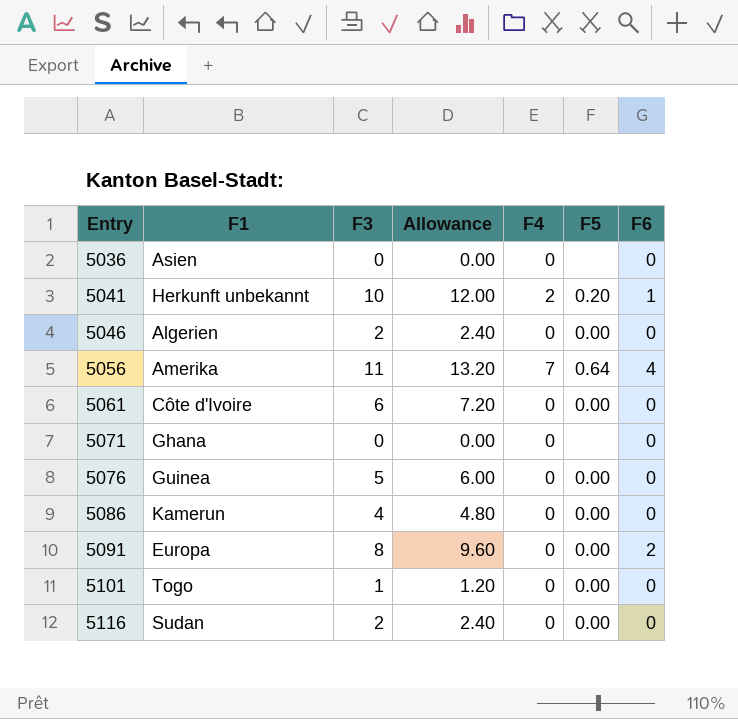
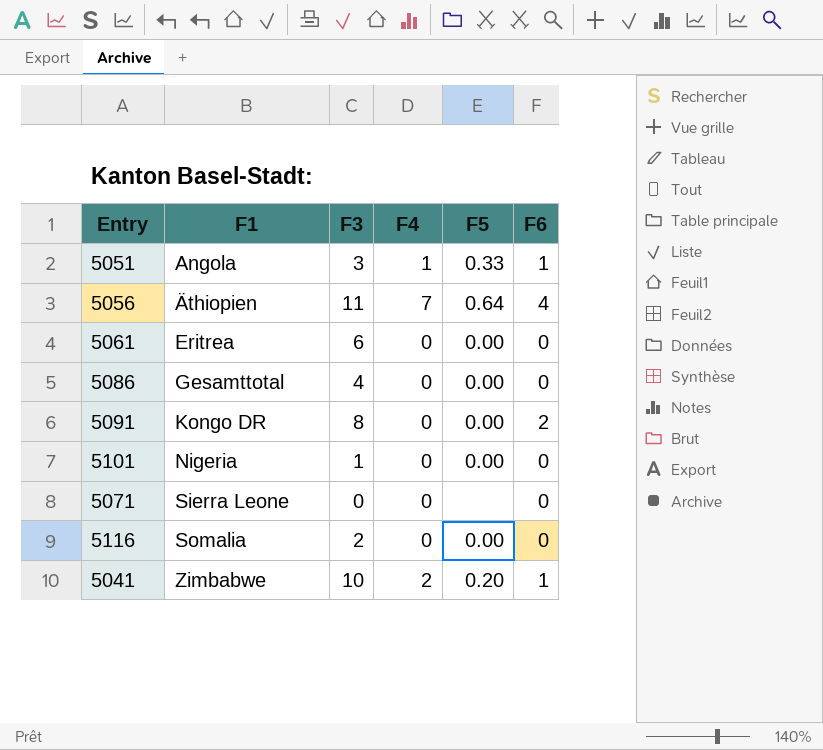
row order: Entry ascending -> F1 ascending
column Allowance | formula: [F3] * 1.2 -> none
row 5036: Asien | 0 | 0.00 | 0 | none | 0 -> none
row 5046: Algerien | 2 | 2.40 | 0 | 0.00 | 0 -> none
row 5076: Guinea | 5 | 6.00 | 0 | 0.00 | 0 -> none
row 5051: none -> Angola | 3 | 1 | 0.33 | 1
5056 | F1: Amerika -> Äthiopien
5061 | F1: Côte d'Ivoire -> Eritrea
5086 | F1: Kamerun -> Gesamttotal
5091 | F1: Europa -> Kongo DR
5101 | F1: Togo -> Nigeria
5071 | F1: Ghana -> Sierra Leone
5116 | F1: Sudan -> Somalia
5041 | F1: Herkunft unbekannt -> Zimbabwe

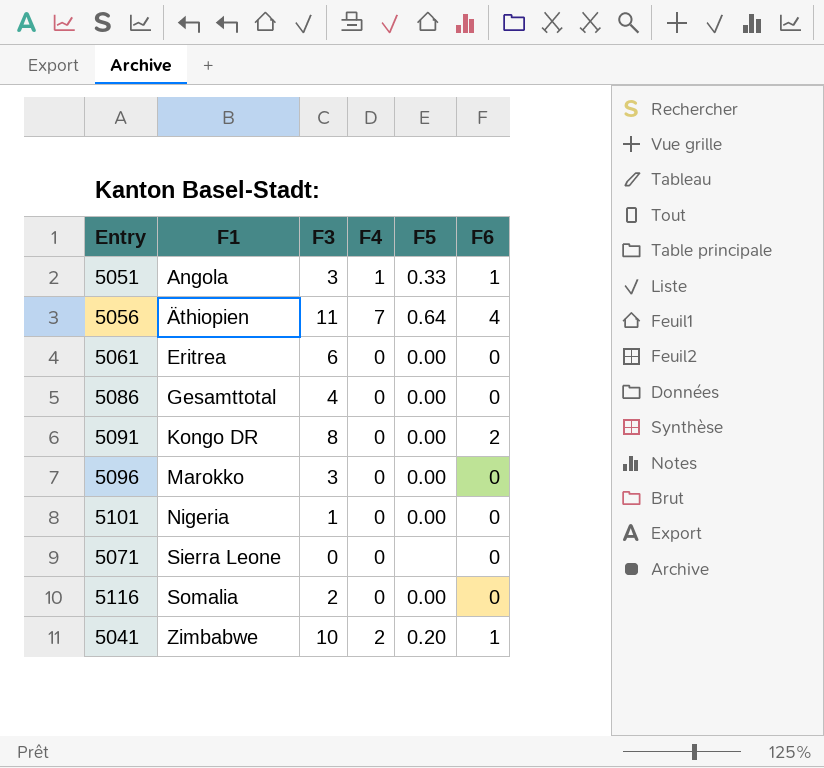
row 5096: none -> Marokko | 3 | 0 | 0.00 | 0

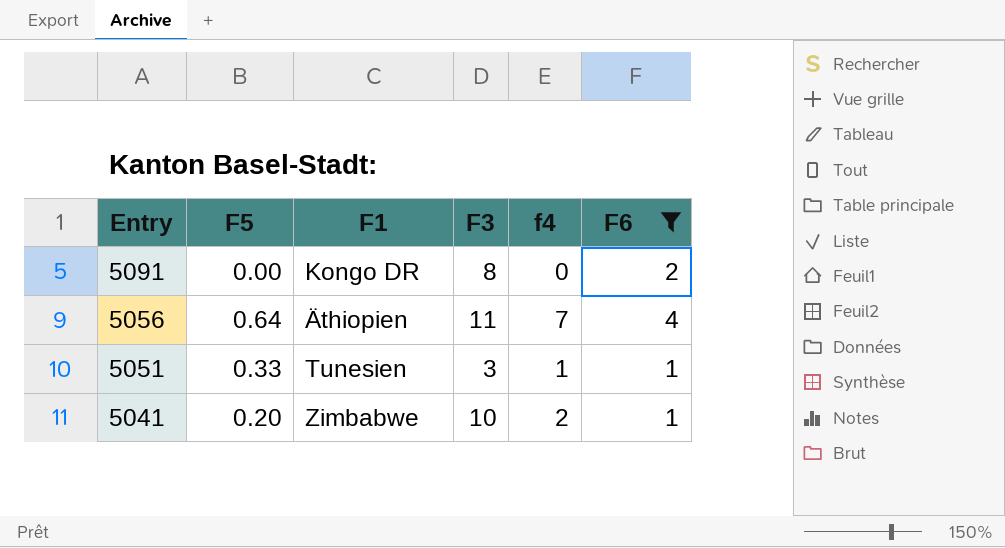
filter: none -> F6 != 0
row order: F1 ascending -> Entry descending
column F5 | position: 5 -> 2
column name: F4 -> f4
5051 | F1: Angola -> Tunesien

